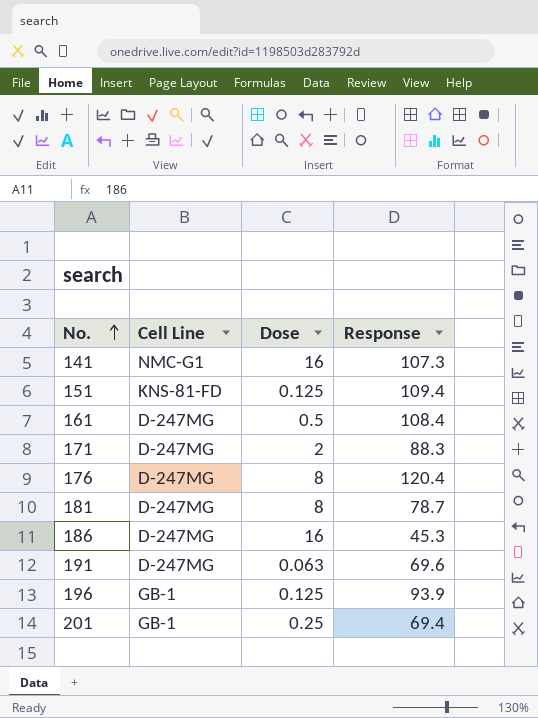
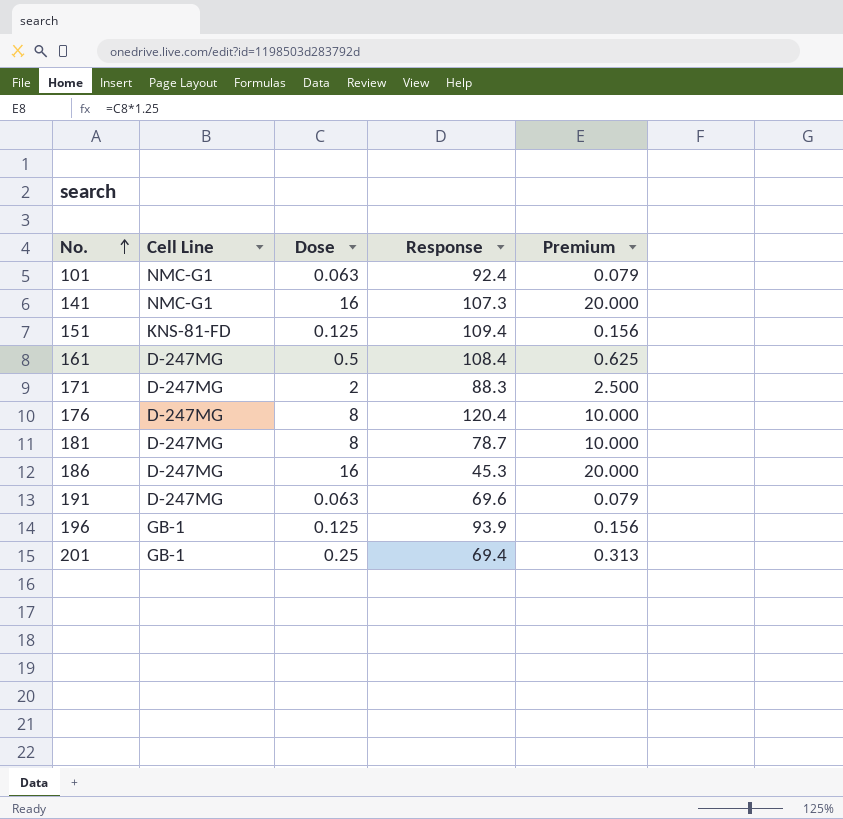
column Premium | formula: none -> [Dose] * 1.25
row 101: none -> NMC-G1 | 0.063 | 92.4 | 0.079

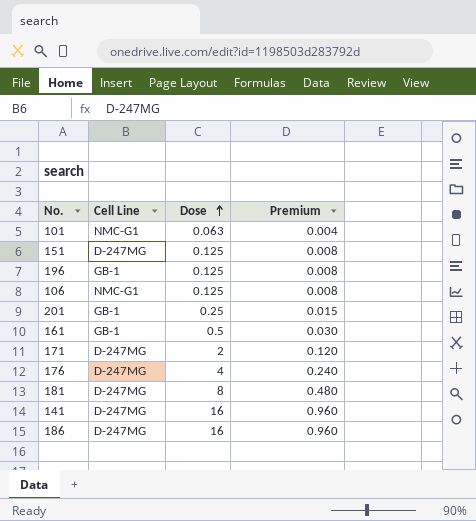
row order: No. ascending -> Dose ascending
column Response | position: 4 -> none
column Premium | formula: [Dose] * 1.25 -> [Dose] * 0.06
row 191: D-247MG | 0.063 | 69.6 | 0.079 -> none
151 | Cell Line: KNS-81-FD -> D-247MG
row 106: none -> NMC-G1 | 0.125 | 0.008
161 | Cell Line: D-247MG -> GB-1
176 | Dose: 8 -> 4
141 | Cell Line: NMC-G1 -> D-247MG

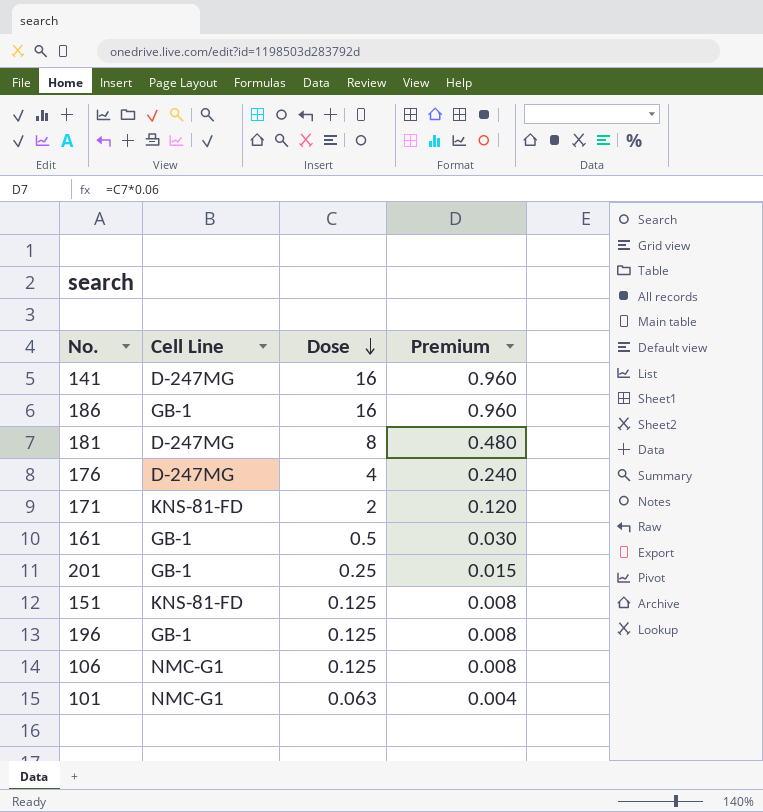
row order: Dose ascending -> Dose descending
186 | Cell Line: D-247MG -> GB-1
171 | Cell Line: D-247MG -> KNS-81-FD
151 | Cell Line: D-247MG -> KNS-81-FD

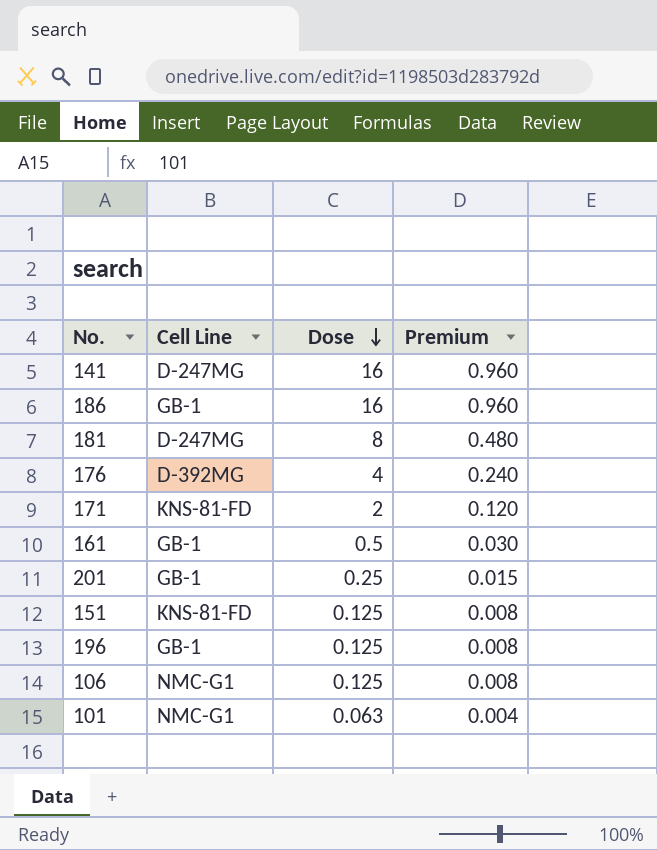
176 | Cell Line: D-247MG -> D-392MG

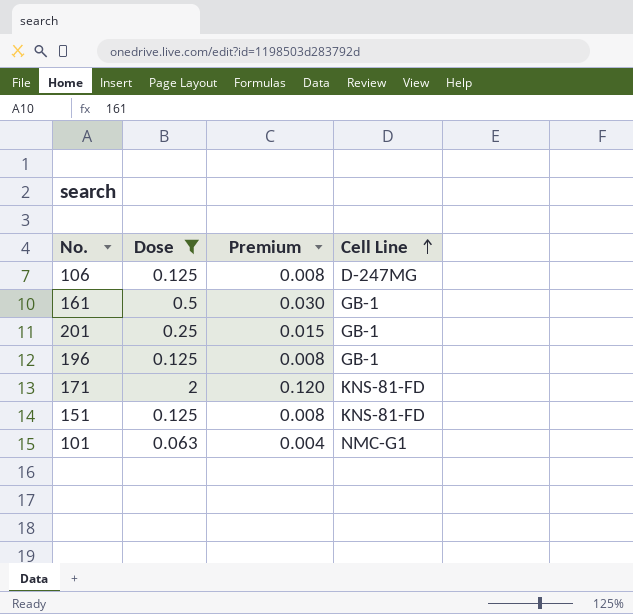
filter: none -> Dose <= 2
row order: Dose descending -> Cell Line ascending
column Cell Line | position: 2 -> 4
106 | Cell Line: NMC-G1 -> D-247MG

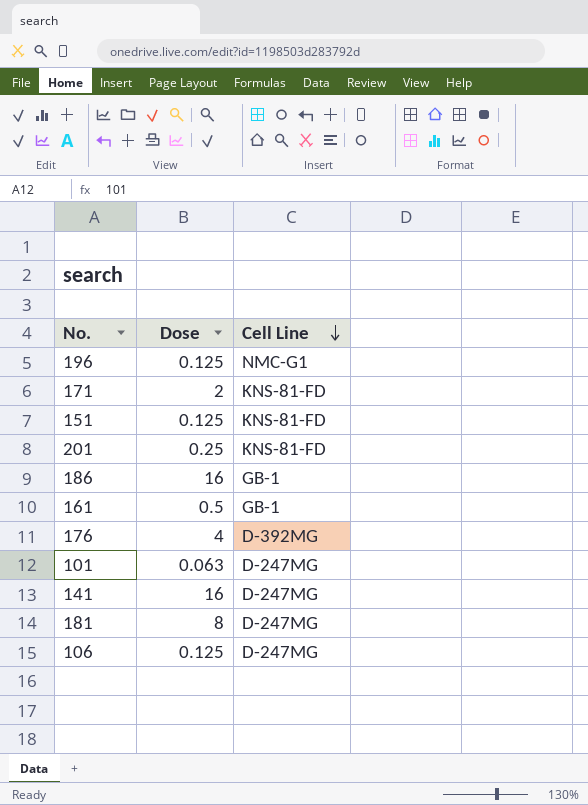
filter: Dose <= 2 -> none
row order: Cell Line ascending -> Cell Line descending
column Premium | formula: [Dose] * 0.06 -> none
196 | Cell Line: GB-1 -> NMC-G1
201 | Cell Line: GB-1 -> KNS-81-FD
101 | Cell Line: NMC-G1 -> D-247MG

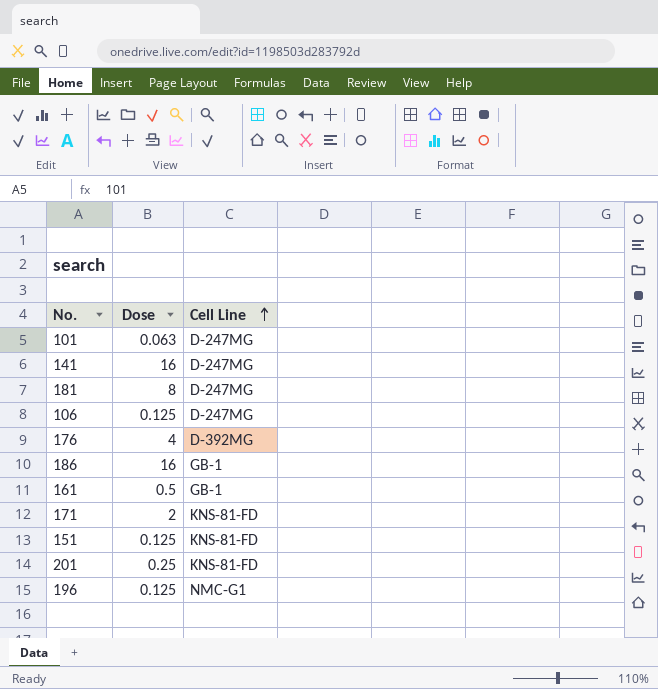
row order: Cell Line descending -> Cell Line ascending

